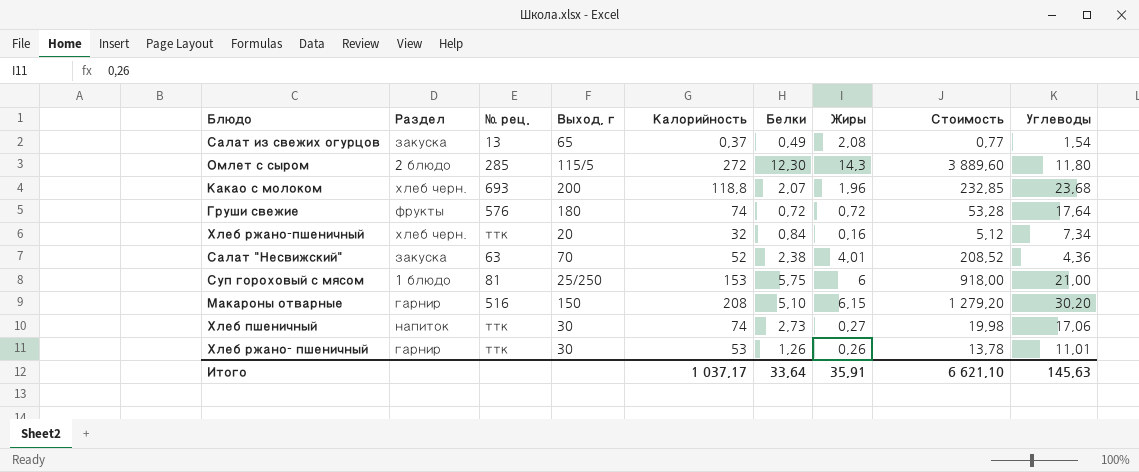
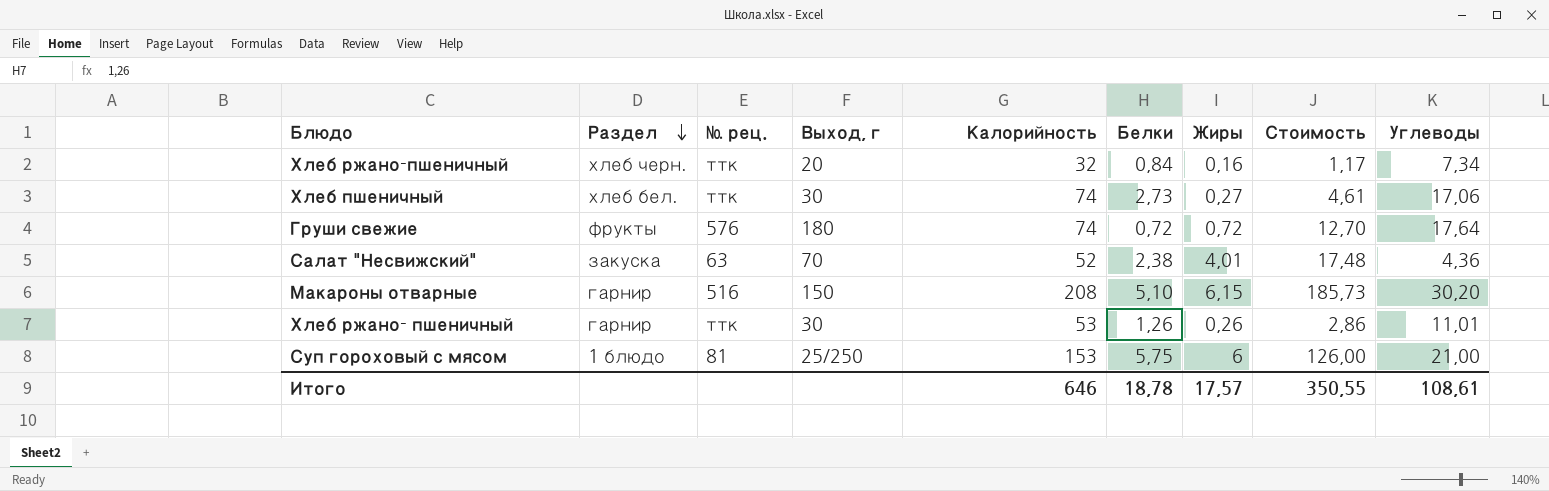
row order: none -> Раздел descending
column Стоимость | formula: [Калорийность] * [Жиры] -> [Жиры] * [Углеводы]
row Салат из свежих огурцов: закуска | 13 | 65 | 0,37 | 0,49 | 2,08 | 0,77 | 1,54 -> none
row Омлет с сыром: 2 блюдо | 285 | 115/5 | 272 | 12,30 | 14,3 | 3 889,60 | 11,80 -> none
row Какао с молоком: хлеб черн. | 693 | 200 | 118,8 | 2,07 | 1,96 | 232,85 | 23,68 -> none
Хлеб пшеничный | Раздел: напиток -> хлеб бел.
Итого | Калорийность: 1 037,17 -> 646
Итого | Белки: 33,64 -> 18,78
Итого | Жиры: 35,91 -> 17,57
Итого | Стоимость: 6 621,10 -> 350,55
Итого | Углеводы: 145,63 -> 108,61

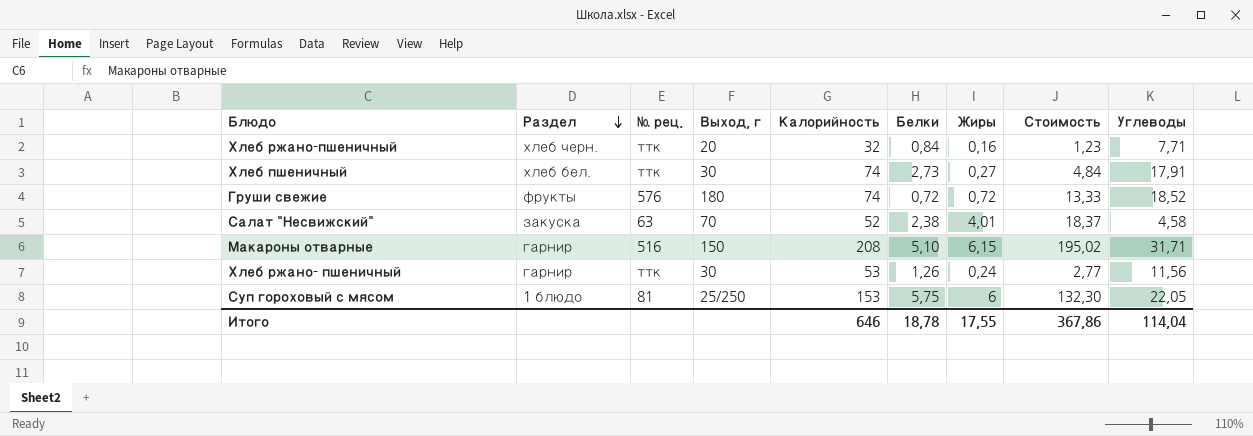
Хлеб ржано-пшеничный | Стоимость: 1,17 -> 1,23
Хлеб ржано-пшеничный | Углеводы: 7,34 -> 7,71
Хлеб пшеничный | Стоимость: 4,61 -> 4,84
Хлеб пшеничный | Углеводы: 17,06 -> 17,91
Груши свежие | Стоимость: 12,70 -> 13,33
Груши свежие | Углеводы: 17,64 -> 18,52
Салат "Несвижский" | Стоимость: 17,48 -> 18,37
Салат "Несвижский" | Углеводы: 4,36 -> 4,58
Макароны отварные | Стоимость: 185,73 -> 195,02
Макароны отварные | Углеводы: 30,20 -> 31,71
Хлеб ржано- пшеничный | Жиры: 0,26 -> 0,24
Хлеб ржано- пшеничный | Стоимость: 2,86 -> 2,77
Хлеб ржано- пшеничный | Углеводы: 11,01 -> 11,56
Суп гороховый с мясом | Стоимость: 126,00 -> 132,30
Суп гороховый с мясом | Углеводы: 21,00 -> 22,05
Итого | Жиры: 17,57 -> 17,55
Итого | Стоимость: 350,55 -> 367,86
Итого | Углеводы: 108,61 -> 114,04

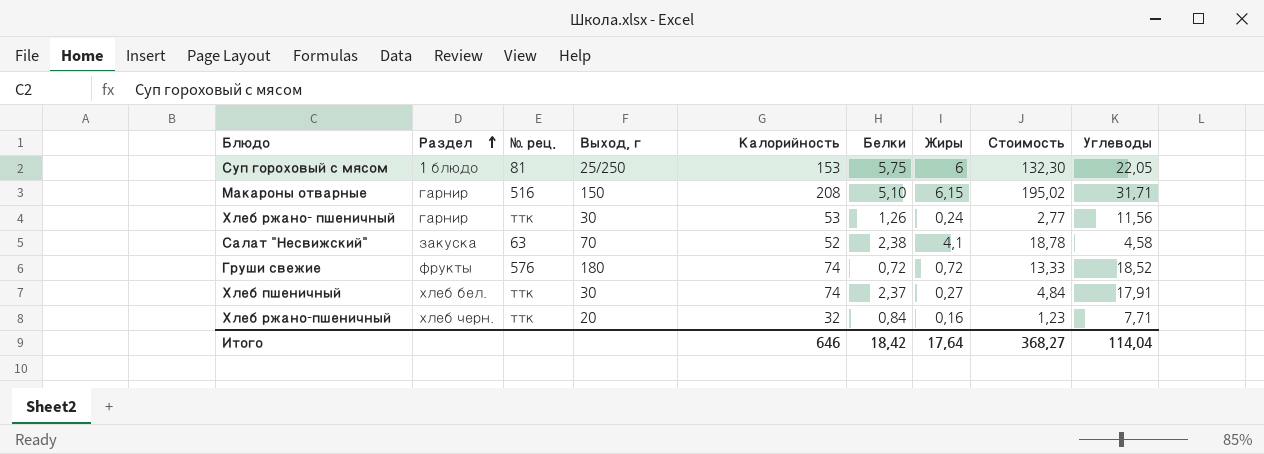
row order: Раздел descending -> Раздел ascending
Салат "Несвижский" | Жиры: 4,01 -> 4,1
Салат "Несвижский" | Стоимость: 18,37 -> 18,78
Хлеб пшеничный | Белки: 2,73 -> 2,37
Итого | Белки: 18,78 -> 18,42
Итого | Жиры: 17,55 -> 17,64
Итого | Стоимость: 367,86 -> 368,27

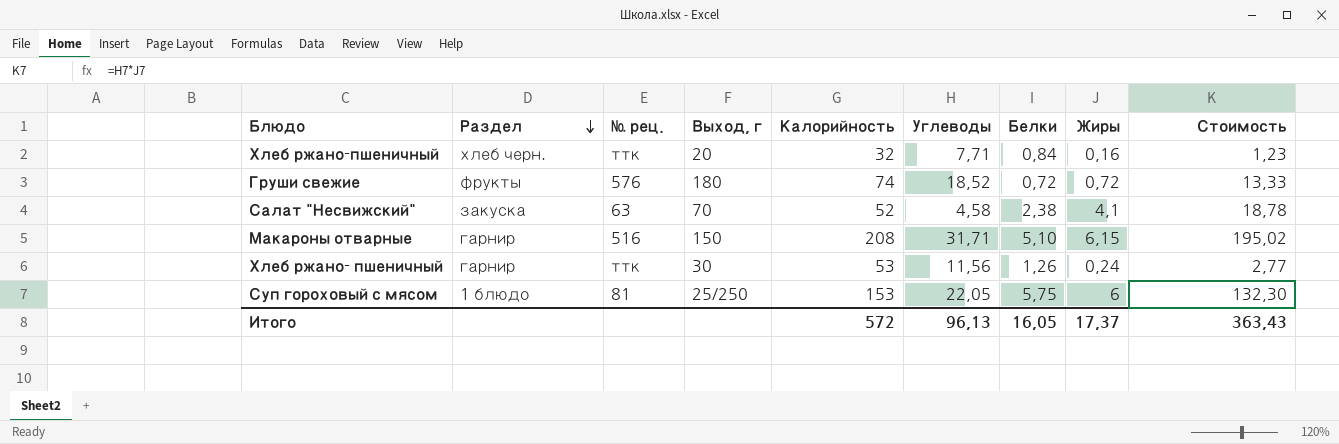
row order: Раздел ascending -> Раздел descending
column Углеводы | position: 9 -> 6
row Хлеб пшеничный: хлеб бел. | ттк | 30 | 74 | 2,37 | 0,27 | 4,84 | 17,91 -> none
Итого | Калорийность: 646 -> 572
Итого | Углеводы: 114,04 -> 96,13
Итого | Белки: 18,42 -> 16,05
Итого | Жиры: 17,64 -> 17,37
Итого | Стоимость: 368,27 -> 363,43

